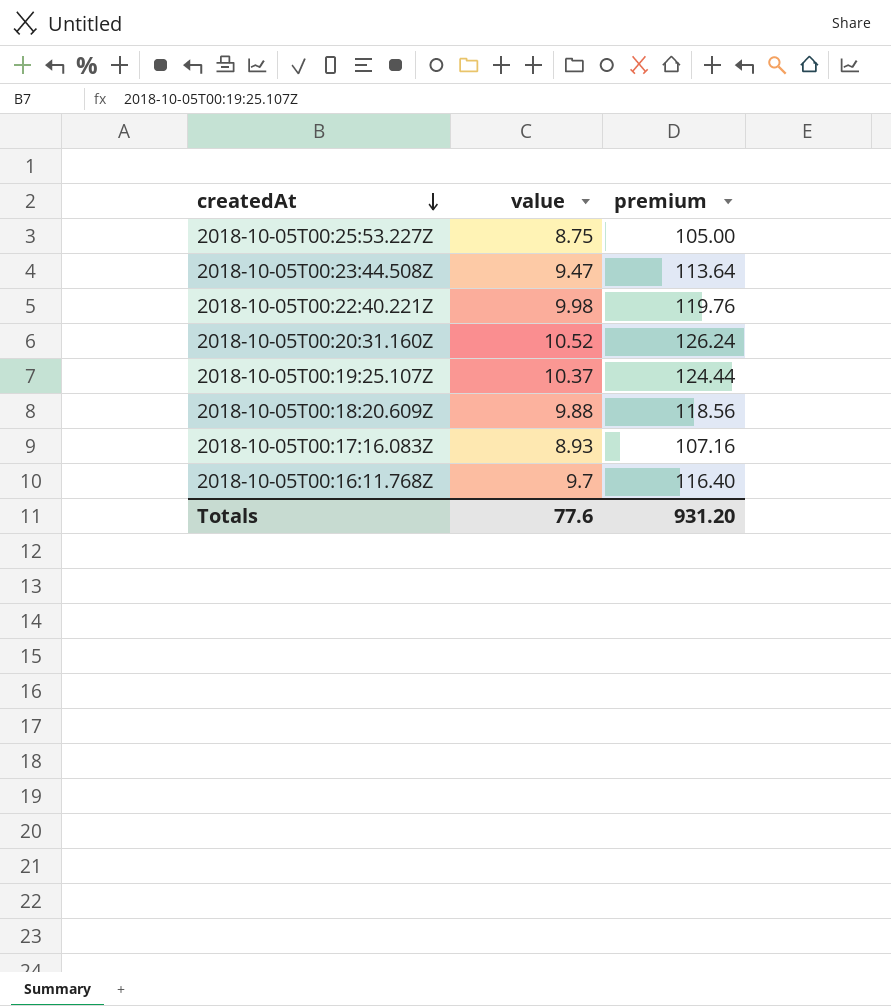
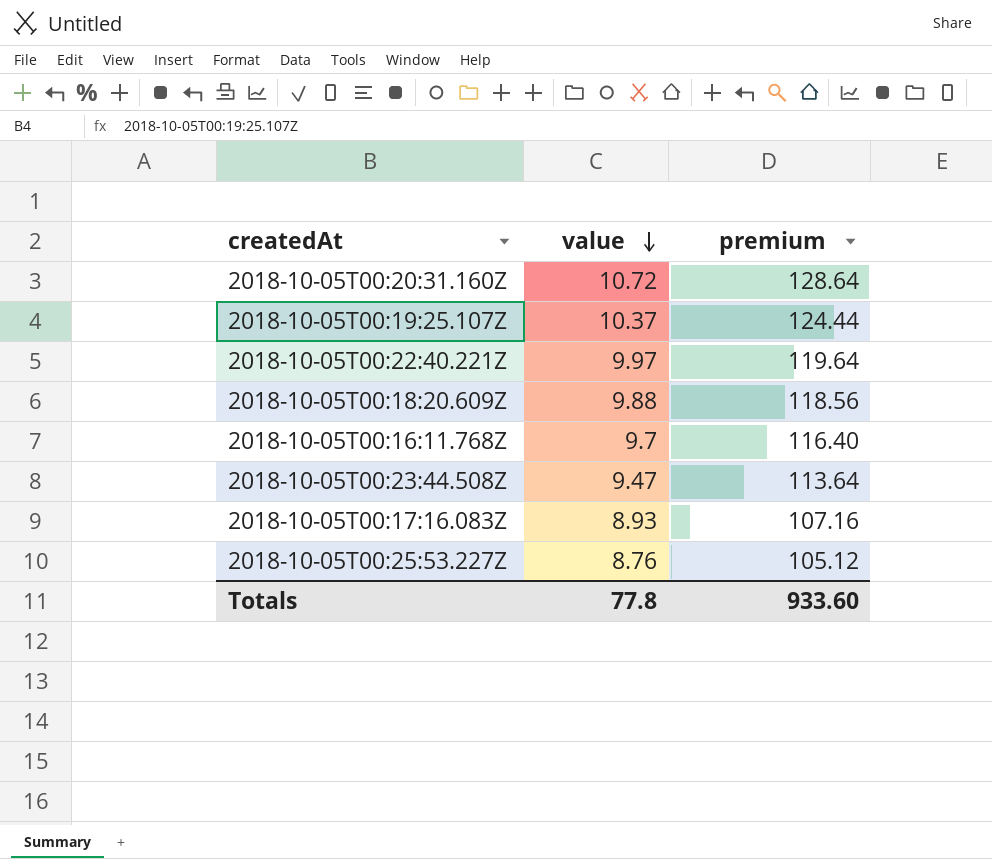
row order: createdAt descending -> value descending
2018-10-05T00:20:31.160Z | value: 10.52 -> 10.72
2018-10-05T00:20:31.160Z | premium: 126.24 -> 128.64
2018-10-05T00:22:40.221Z | value: 9.98 -> 9.97
2018-10-05T00:22:40.221Z | premium: 119.76 -> 119.64
2018-10-05T00:25:53.227Z | value: 8.75 -> 8.76
2018-10-05T00:25:53.227Z | premium: 105.00 -> 105.12
Totals | value: 77.6 -> 77.8
Totals | premium: 931.20 -> 933.60

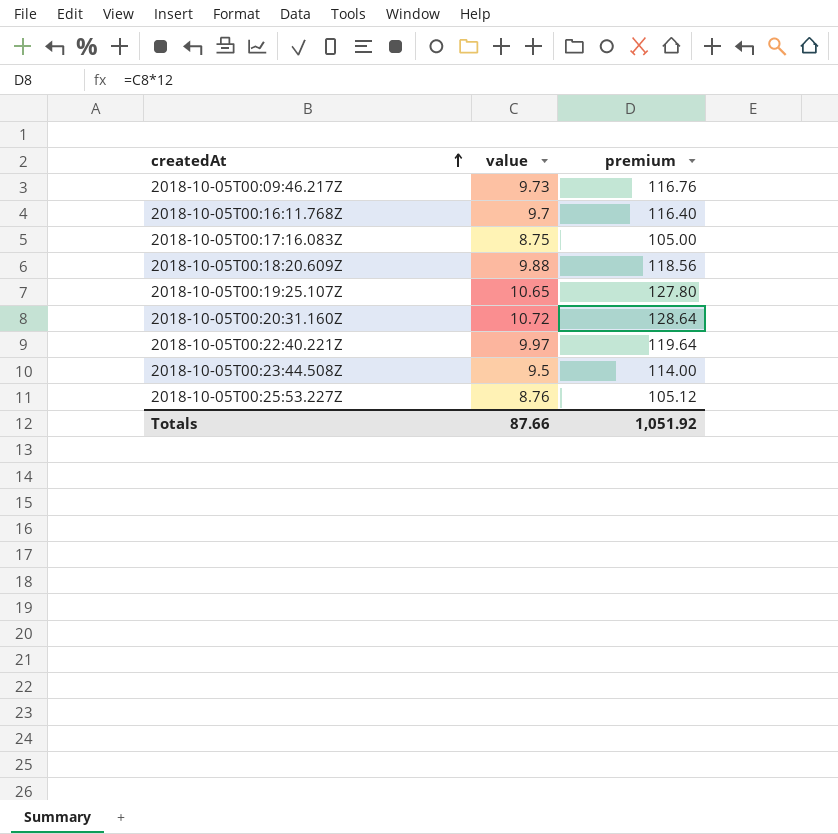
row order: value descending -> createdAt ascending
row 2018-10-05T00:09:46.217Z: none -> 9.73 | 116.76
2018-10-05T00:17:16.083Z | value: 8.93 -> 8.75
2018-10-05T00:17:16.083Z | premium: 107.16 -> 105.00
2018-10-05T00:19:25.107Z | value: 10.37 -> 10.65
2018-10-05T00:19:25.107Z | premium: 124.44 -> 127.80
2018-10-05T00:23:44.508Z | value: 9.47 -> 9.5
2018-10-05T00:23:44.508Z | premium: 113.64 -> 114.00
Totals | value: 77.8 -> 87.66
Totals | premium: 933.60 -> 1,051.92

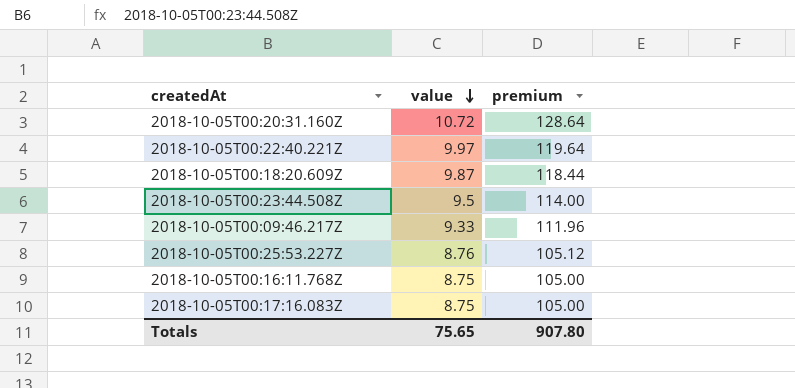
row order: createdAt ascending -> value descending
row 2018-10-05T00:19:25.107Z: 10.65 | 127.80 -> none
2018-10-05T00:18:20.609Z | value: 9.88 -> 9.87
2018-10-05T00:18:20.609Z | premium: 118.56 -> 118.44
2018-10-05T00:09:46.217Z | value: 9.73 -> 9.33
2018-10-05T00:09:46.217Z | premium: 116.76 -> 111.96
2018-10-05T00:16:11.768Z | value: 9.7 -> 8.75
2018-10-05T00:16:11.768Z | premium: 116.40 -> 105.00
Totals | value: 87.66 -> 75.65
Totals | premium: 1,051.92 -> 907.80

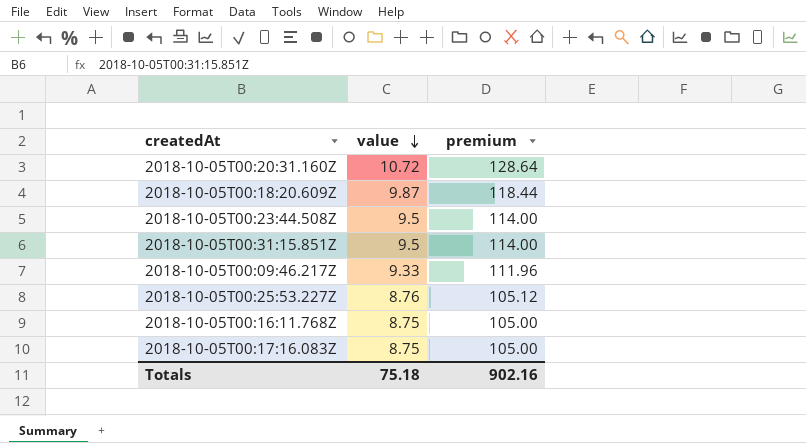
row 2018-10-05T00:22:40.221Z: 9.97 | 119.64 -> none
row 2018-10-05T00:31:15.851Z: none -> 9.5 | 114.00
Totals | value: 75.65 -> 75.18
Totals | premium: 907.80 -> 902.16

